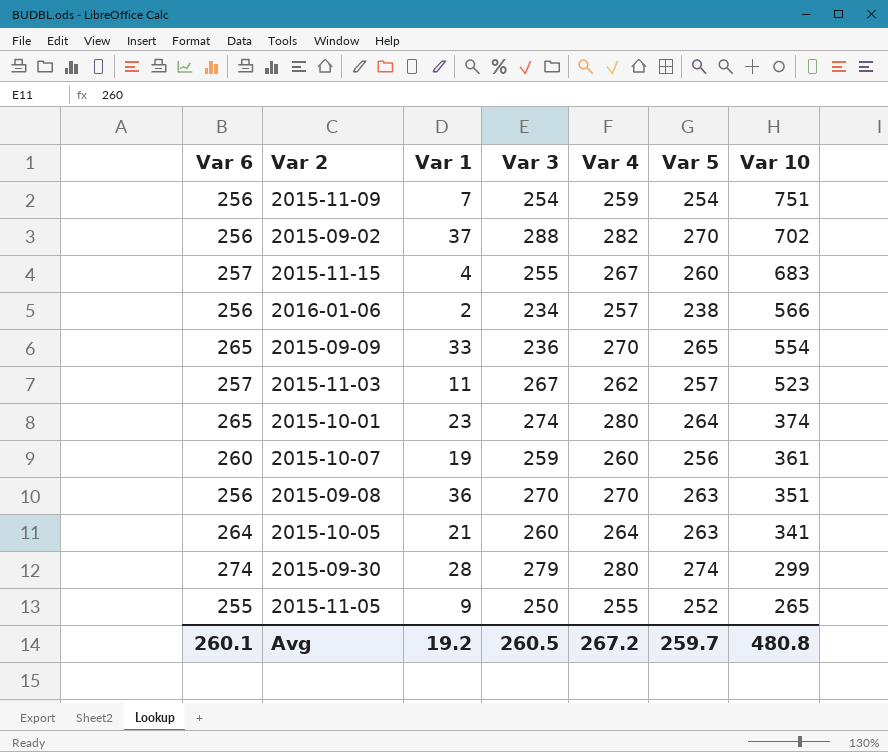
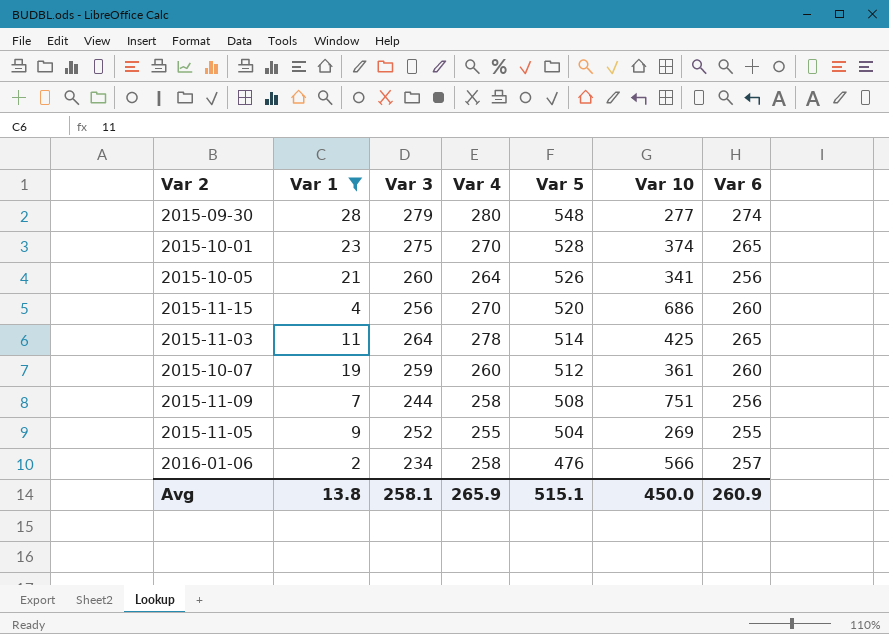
filter: none -> Var 1 <= 28
row order: Var 10 descending -> Var 5 descending
column Var 6 | position: 1 -> 7
2015-09-30 | Var 5: 274 -> 548
2015-09-30 | Var 10: 299 -> 277
2015-10-01 | Var 3: 274 -> 275
2015-10-01 | Var 4: 280 -> 270
2015-10-01 | Var 5: 264 -> 528
2015-10-05 | Var 5: 263 -> 526
2015-10-05 | Var 6: 264 -> 256
2015-11-15 | Var 3: 255 -> 256
2015-11-15 | Var 4: 267 -> 270
2015-11-15 | Var 5: 260 -> 520
2015-11-15 | Var 10: 683 -> 686
2015-11-15 | Var 6: 257 -> 260
2015-11-03 | Var 3: 267 -> 264
2015-11-03 | Var 4: 262 -> 278
2015-11-03 | Var 5: 257 -> 514
2015-11-03 | Var 10: 523 -> 425
2015-11-03 | Var 6: 257 -> 265
2015-10-07 | Var 5: 256 -> 512
2015-11-09 | Var 3: 254 -> 244
2015-11-09 | Var 4: 259 -> 258
2015-11-09 | Var 5: 254 -> 508
2015-11-05 | Var 3: 250 -> 252
2015-11-05 | Var 5: 252 -> 504
2015-11-05 | Var 10: 265 -> 269
2016-01-06 | Var 4: 257 -> 258
2016-01-06 | Var 5: 238 -> 476
2016-01-06 | Var 6: 256 -> 257
Avg | Var 1: 19.2 -> 13.8
Avg | Var 3: 260.5 -> 258.1
Avg | Var 4: 267.2 -> 265.9
Avg | Var 5: 259.7 -> 515.1
Avg | Var 10: 480.8 -> 450.0
Avg | Var 6: 260.1 -> 260.9

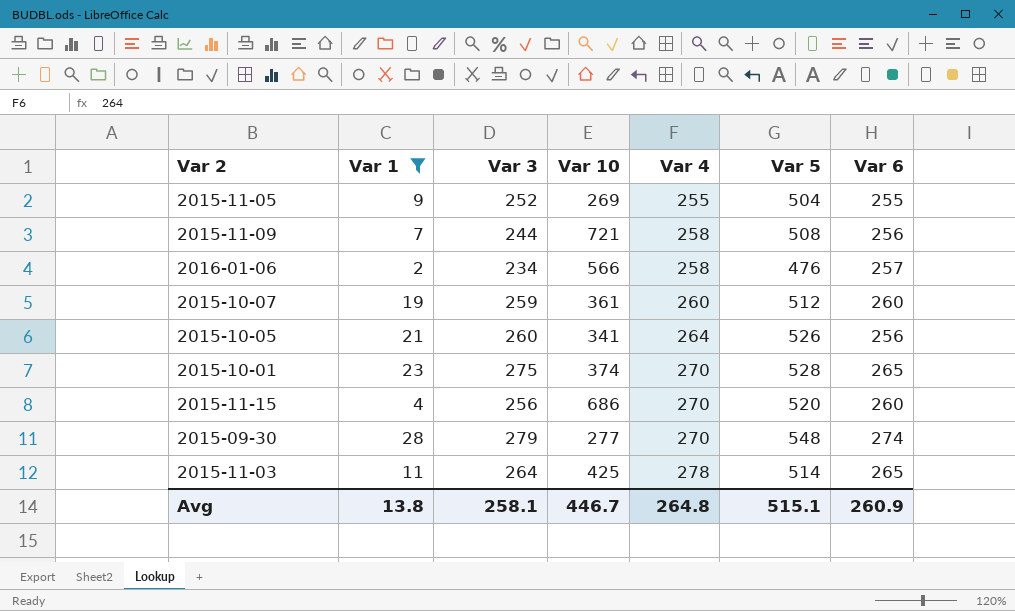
row order: Var 5 descending -> Var 4 ascending
column Var 10 | position: 6 -> 4
2015-11-09 | Var 10: 751 -> 721
2015-09-30 | Var 4: 280 -> 270
Avg | Var 10: 450.0 -> 446.7
Avg | Var 4: 265.9 -> 264.8

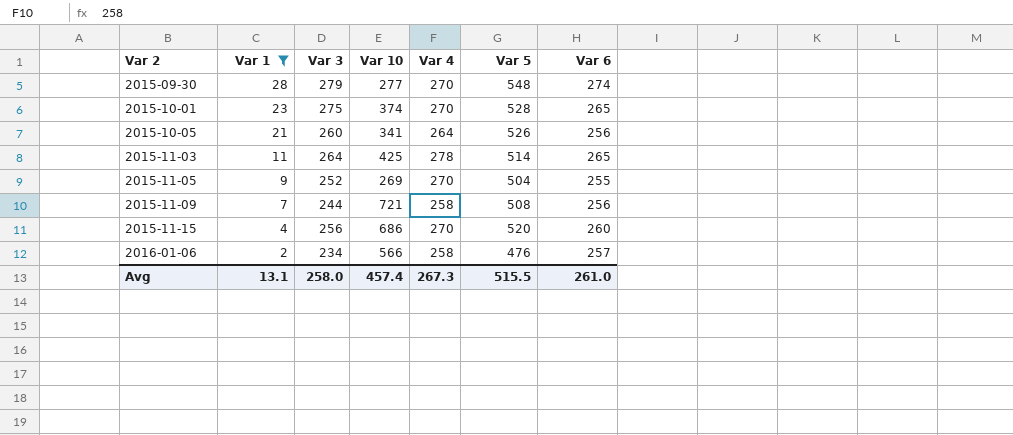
row order: Var 4 ascending -> Var 2 ascending
row 2015-10-07: 19 | 259 | 361 | 260 | 512 | 260 -> none
2015-11-05 | Var 4: 255 -> 270
Avg | Var 1: 13.8 -> 13.1
Avg | Var 3: 258.1 -> 258.0
Avg | Var 10: 446.7 -> 457.4
Avg | Var 4: 264.8 -> 267.3
Avg | Var 5: 515.1 -> 515.5
Avg | Var 6: 260.9 -> 261.0

